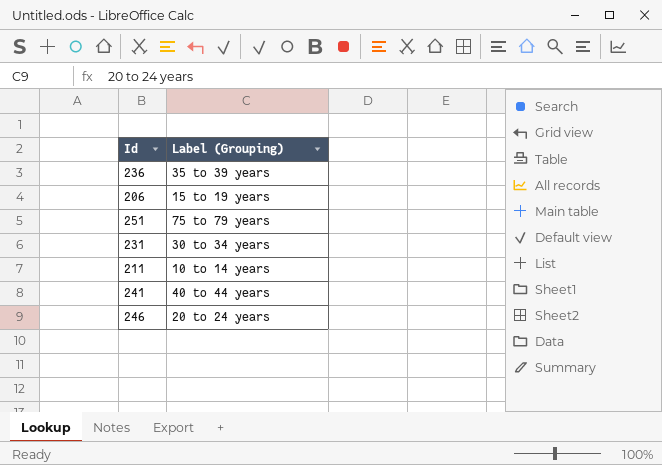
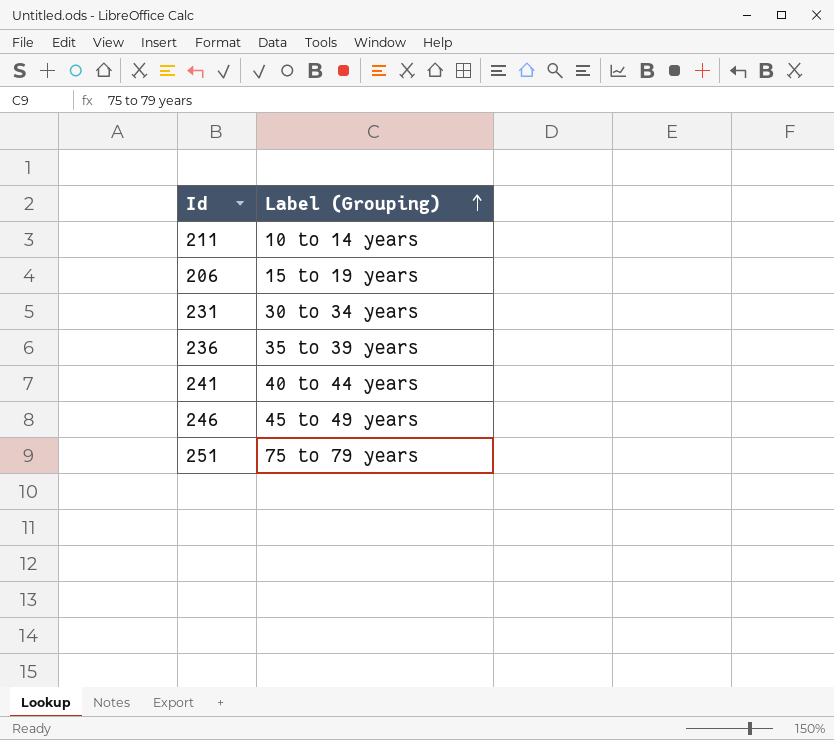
row order: none -> Label (Grouping) ascending
246 | Label (Grouping): 20 to 24 years -> 45 to 49 years

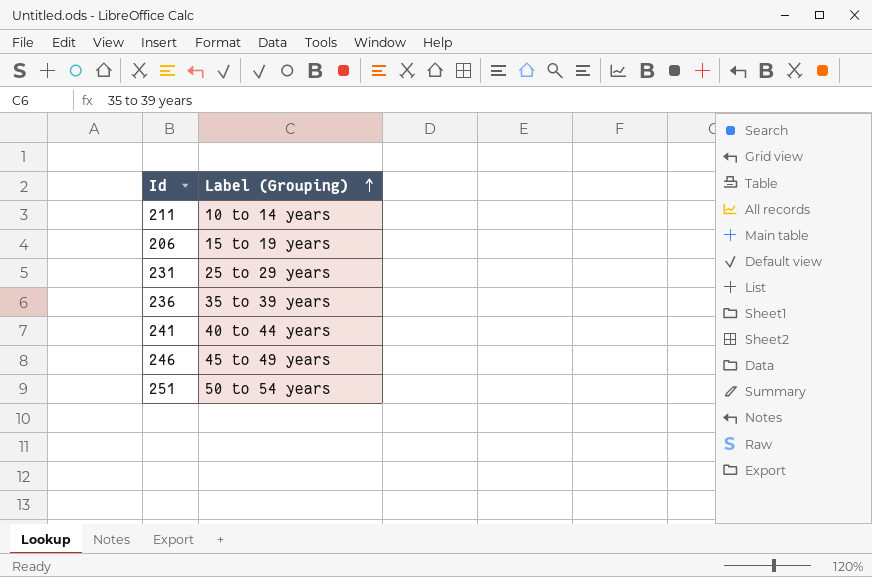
231 | Label (Grouping): 30 to 34 years -> 25 to 29 years
251 | Label (Grouping): 75 to 79 years -> 50 to 54 years

